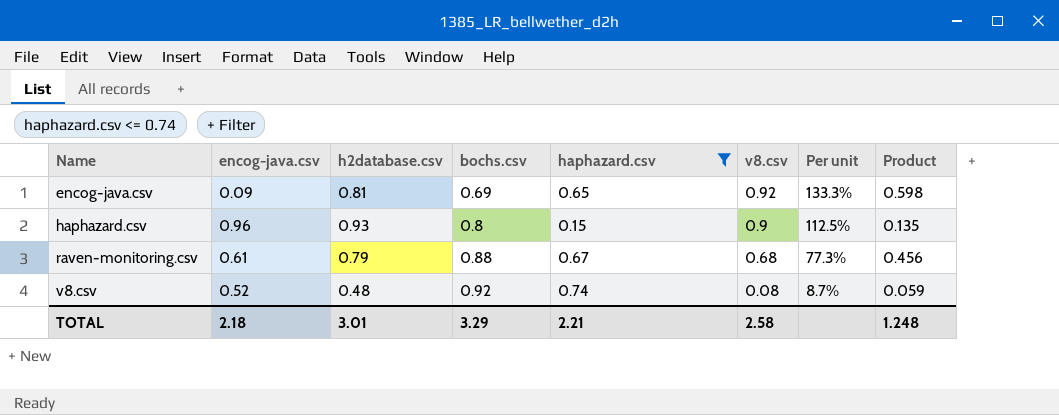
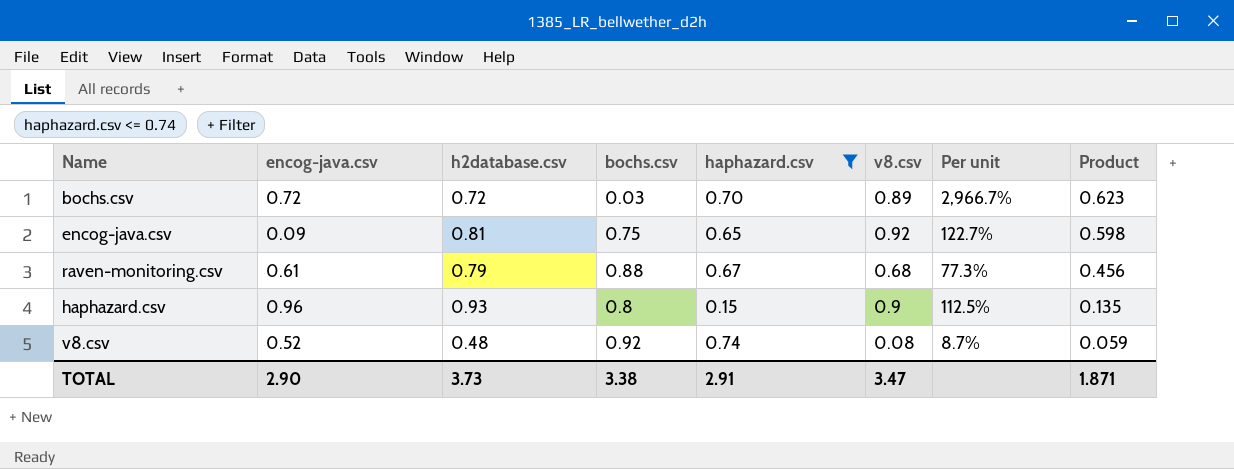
row order: Name ascending -> Product descending
row bochs.csv: none -> 0.72 | 0.72 | 0.03 | 0.70 | 0.89 | 2,966.7% | 0.623
encog-java.csv | bochs.csv: 0.69 -> 0.75
encog-java.csv | Per unit: 133.3% -> 122.7%
TOTAL | encog-java.csv: 2.18 -> 2.90
TOTAL | h2database.csv: 3.01 -> 3.73
TOTAL | bochs.csv: 3.29 -> 3.38
TOTAL | haphazard.csv: 2.21 -> 2.91
TOTAL | v8.csv: 2.58 -> 3.47
TOTAL | Product: 1.248 -> 1.871

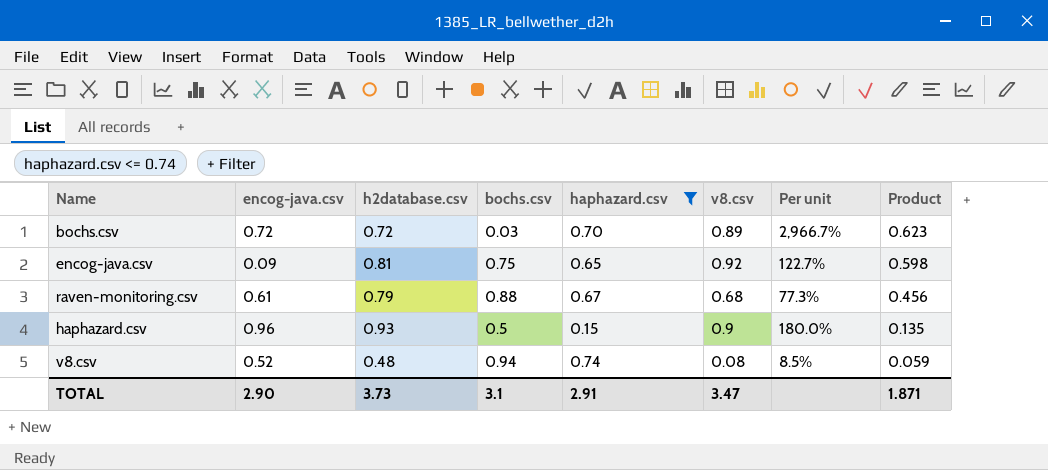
haphazard.csv | bochs.csv: 0.8 -> 0.5
haphazard.csv | Per unit: 112.5% -> 180.0%
v8.csv | bochs.csv: 0.92 -> 0.94
v8.csv | Per unit: 8.7% -> 8.5%
TOTAL | bochs.csv: 3.38 -> 3.1

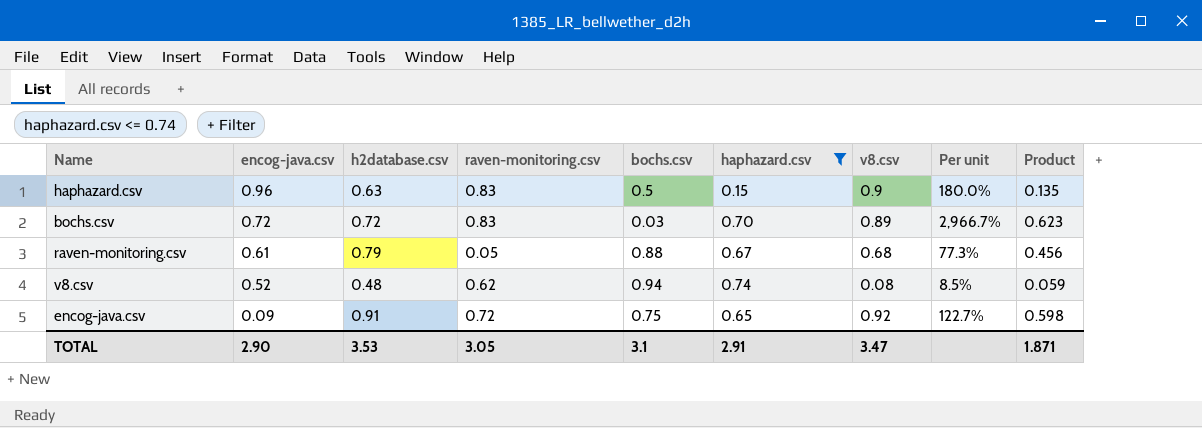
row order: Product descending -> encog-java.csv descending
column raven-monitoring.csv | position: none -> 4
haphazard.csv | h2database.csv: 0.93 -> 0.63
encog-java.csv | h2database.csv: 0.81 -> 0.91
TOTAL | h2database.csv: 3.73 -> 3.53

